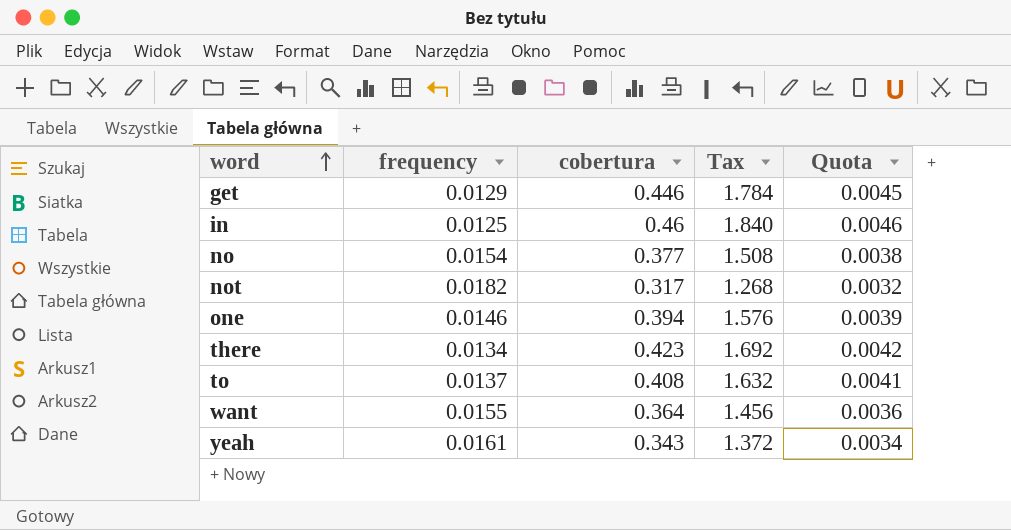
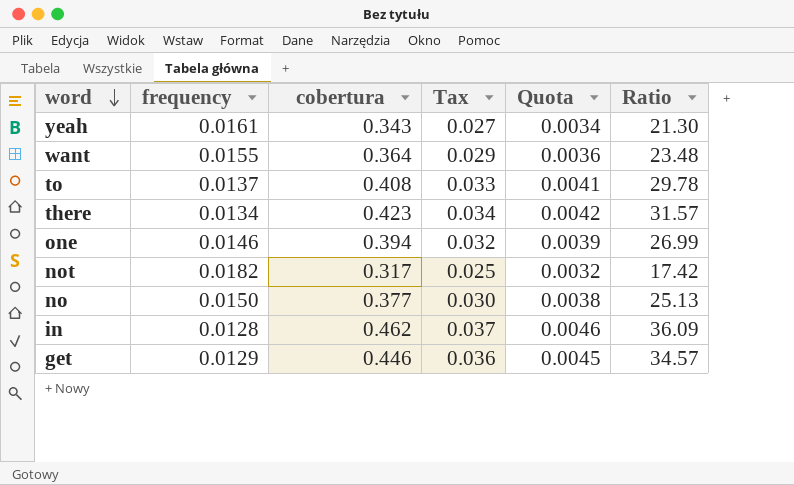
row order: word ascending -> word descending
column Tax | formula: [cobertura] * 4 -> [cobertura] * 0.08
column Ratio | formula: none -> [cobertura] / [frequency]
no | frequency: 0.0154 -> 0.0150
in | frequency: 0.0125 -> 0.0128
in | cobertura: 0.46 -> 0.462

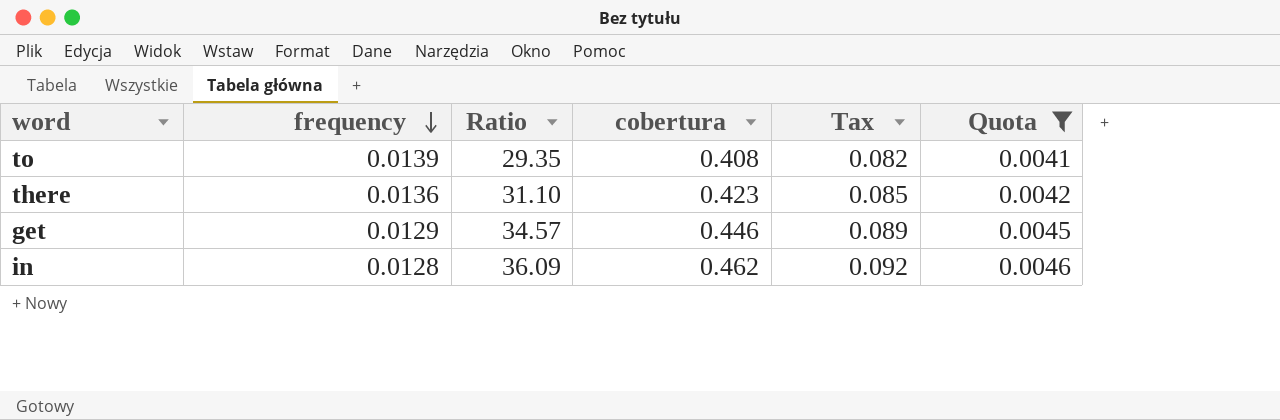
filter: none -> Quota >= 0.0041
row order: word descending -> frequency descending
column Ratio | position: 6 -> 3
column Tax | formula: [cobertura] * 0.08 -> [cobertura] * 0.2
to | frequency: 0.0137 -> 0.0139
to | Ratio: 29.78 -> 29.35
there | frequency: 0.0134 -> 0.0136
there | Ratio: 31.57 -> 31.10

